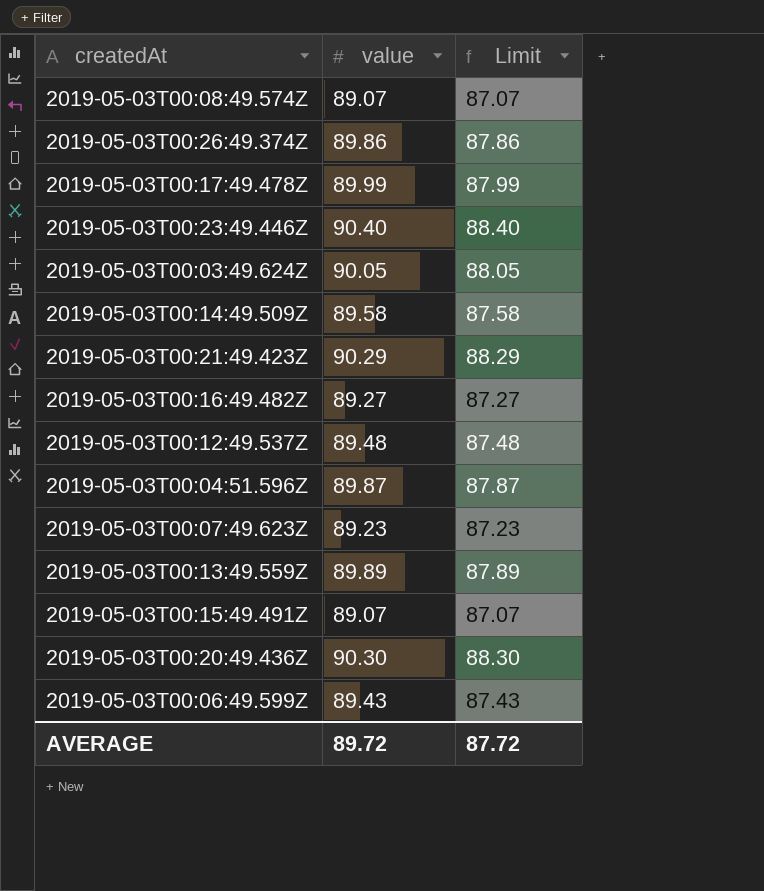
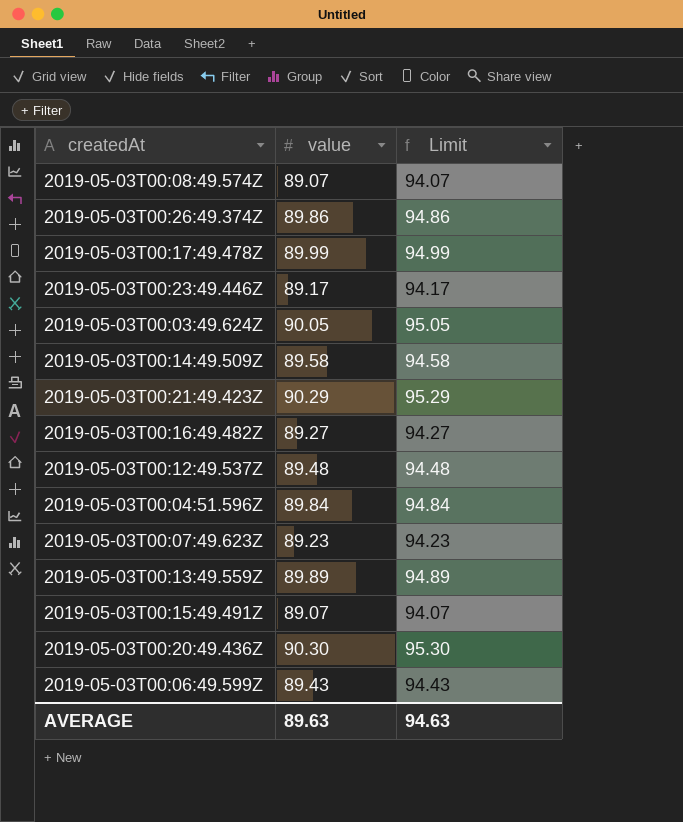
column Limit | formula: [value] - 2 -> [value] + 5
2019-05-03T00:23:49.446Z | value: 90.40 -> 89.17
2019-05-03T00:04:51.596Z | value: 89.87 -> 89.84
AVERAGE | value: 89.72 -> 89.63
AVERAGE | Limit: 87.72 -> 94.63

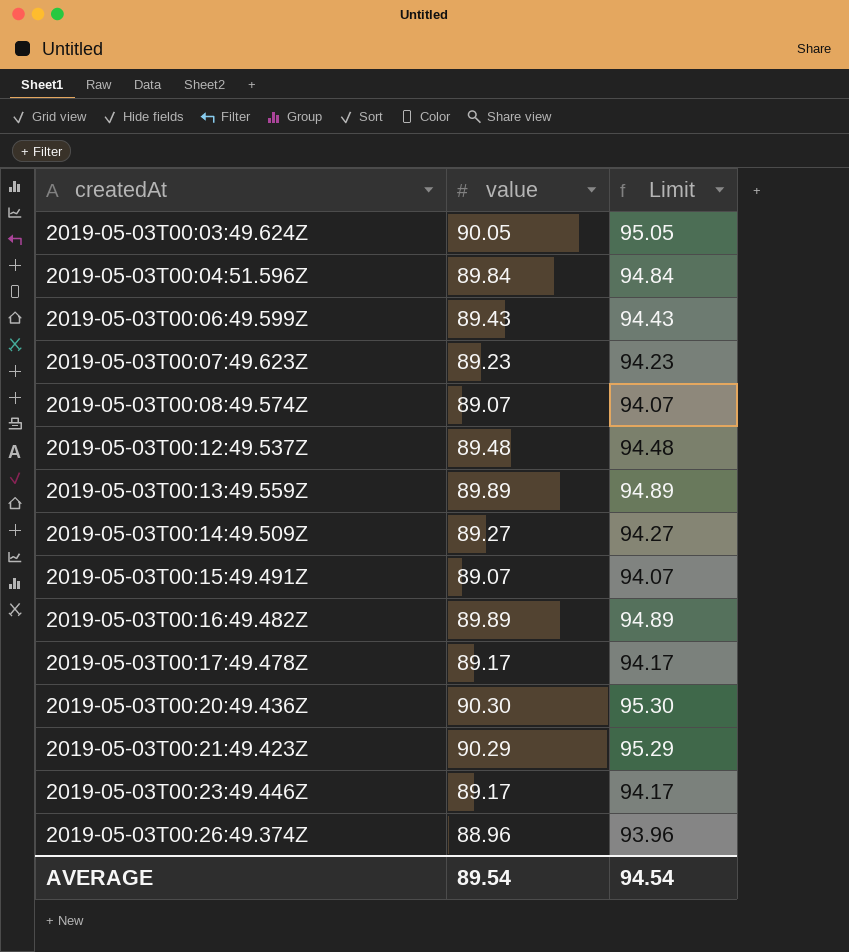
row order: none -> createdAt ascending
2019-05-03T00:14:49.509Z | value: 89.58 -> 89.27
2019-05-03T00:14:49.509Z | Limit: 94.58 -> 94.27
2019-05-03T00:16:49.482Z | value: 89.27 -> 89.89
2019-05-03T00:16:49.482Z | Limit: 94.27 -> 94.89
2019-05-03T00:17:49.478Z | value: 89.99 -> 89.17
2019-05-03T00:17:49.478Z | Limit: 94.99 -> 94.17
2019-05-03T00:26:49.374Z | value: 89.86 -> 88.96
2019-05-03T00:26:49.374Z | Limit: 94.86 -> 93.96
AVERAGE | value: 89.63 -> 89.54
AVERAGE | Limit: 94.63 -> 94.54

